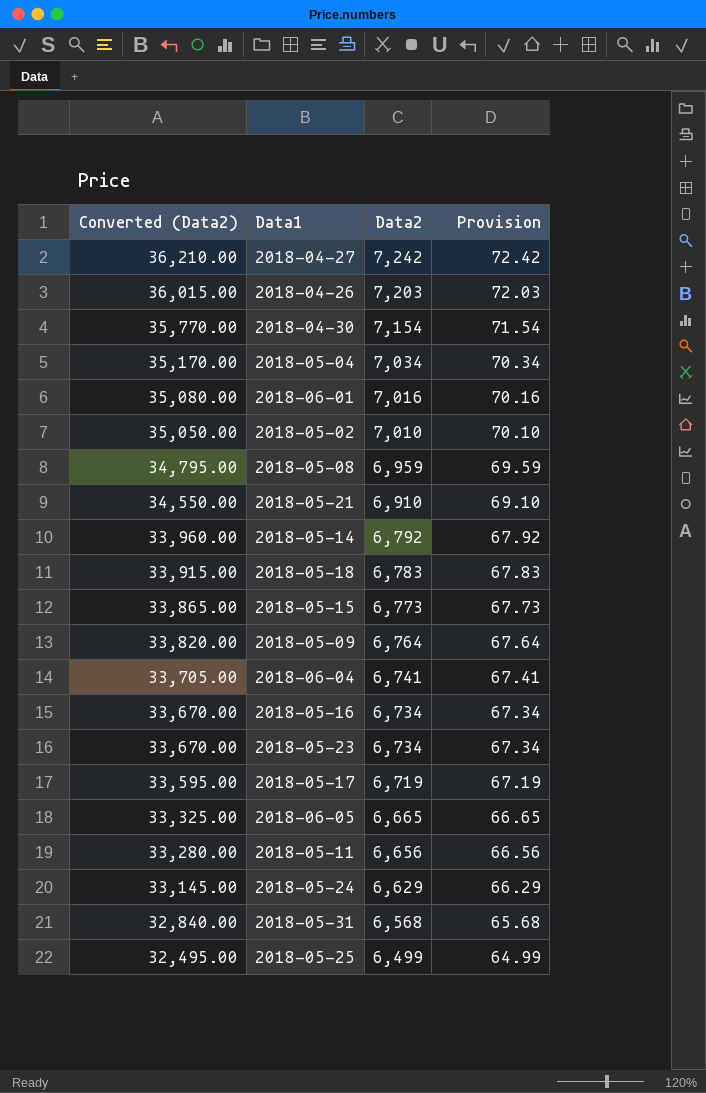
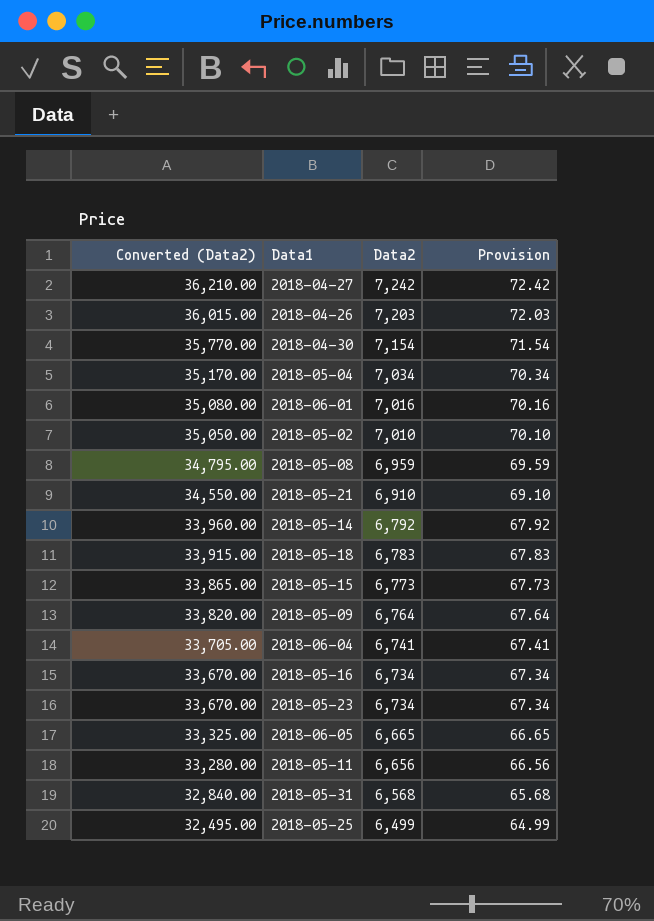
row 2018-05-17: 33,595.00 | 6,719 | 67.19 -> none
row 2018-05-24: 33,145.00 | 6,629 | 66.29 -> none

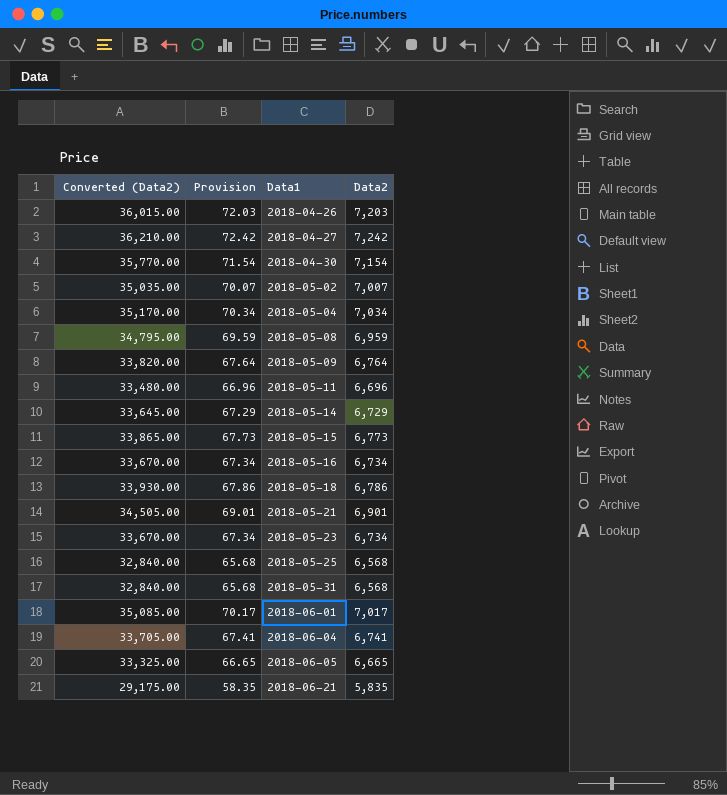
row order: Converted (Data2) descending -> Data1 ascending
column Provision | position: 4 -> 2
2018-05-02 | Converted (Data2): 35,050.00 -> 35,035.00
2018-05-02 | Provision: 70.10 -> 70.07
2018-05-02 | Data2: 7,010 -> 7,007
2018-05-11 | Converted (Data2): 33,280.00 -> 33,480.00
2018-05-11 | Provision: 66.56 -> 66.96
2018-05-11 | Data2: 6,656 -> 6,696
2018-05-14 | Converted (Data2): 33,960.00 -> 33,645.00
2018-05-14 | Provision: 67.92 -> 67.29
2018-05-14 | Data2: 6,792 -> 6,729
2018-05-18 | Converted (Data2): 33,915.00 -> 33,930.00
2018-05-18 | Provision: 67.83 -> 67.86
2018-05-18 | Data2: 6,783 -> 6,786
2018-05-21 | Converted (Data2): 34,550.00 -> 34,505.00
2018-05-21 | Provision: 69.10 -> 69.01
2018-05-21 | Data2: 6,910 -> 6,901
2018-05-25 | Converted (Data2): 32,495.00 -> 32,840.00
2018-05-25 | Provision: 64.99 -> 65.68
2018-05-25 | Data2: 6,499 -> 6,568
2018-06-01 | Converted (Data2): 35,080.00 -> 35,085.00
2018-06-01 | Provision: 70.16 -> 70.17
2018-06-01 | Data2: 7,016 -> 7,017
row 2018-06-21: none -> 29,175.00 | 58.35 | 5,835

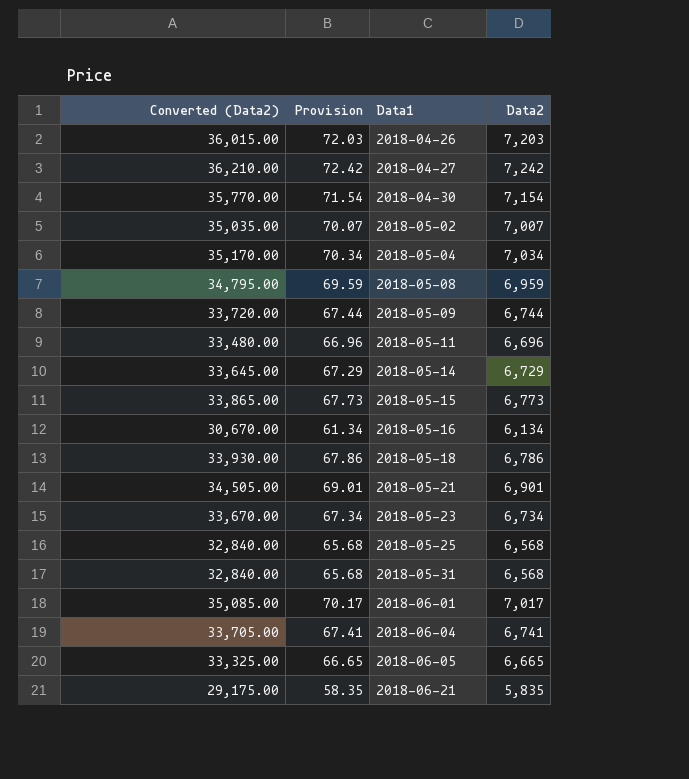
2018-05-09 | Converted (Data2): 33,820.00 -> 33,720.00
2018-05-09 | Provision: 67.64 -> 67.44
2018-05-09 | Data2: 6,764 -> 6,744
2018-05-16 | Converted (Data2): 33,670.00 -> 30,670.00
2018-05-16 | Provision: 67.34 -> 61.34
2018-05-16 | Data2: 6,734 -> 6,134

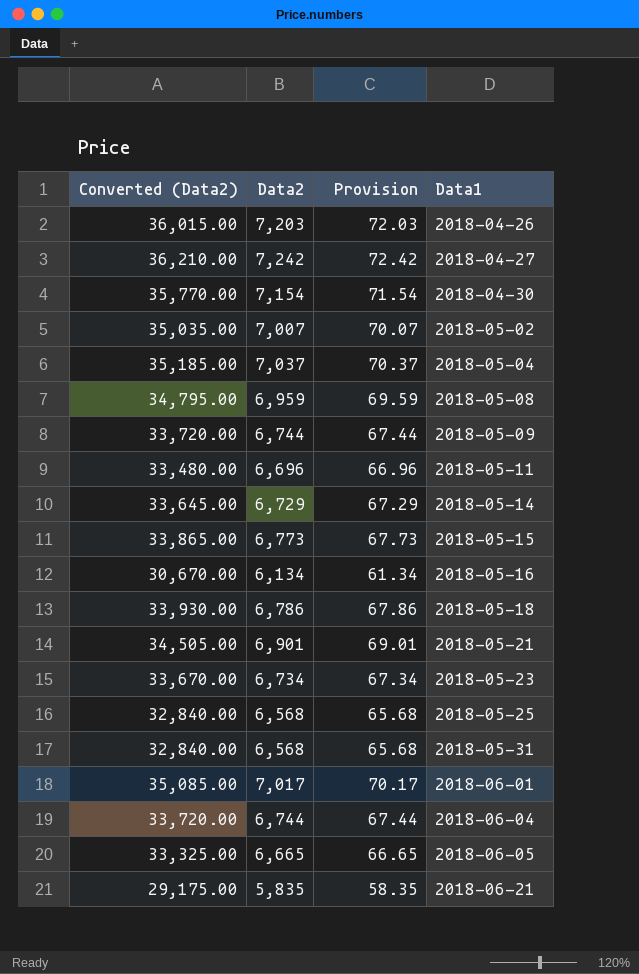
column Data2 | position: 4 -> 2
2018-05-04 | Converted (Data2): 35,170.00 -> 35,185.00
2018-05-04 | Data2: 7,034 -> 7,037
2018-05-04 | Provision: 70.34 -> 70.37
2018-06-04 | Converted (Data2): 33,705.00 -> 33,720.00
2018-06-04 | Data2: 6,741 -> 6,744
2018-06-04 | Provision: 67.41 -> 67.44

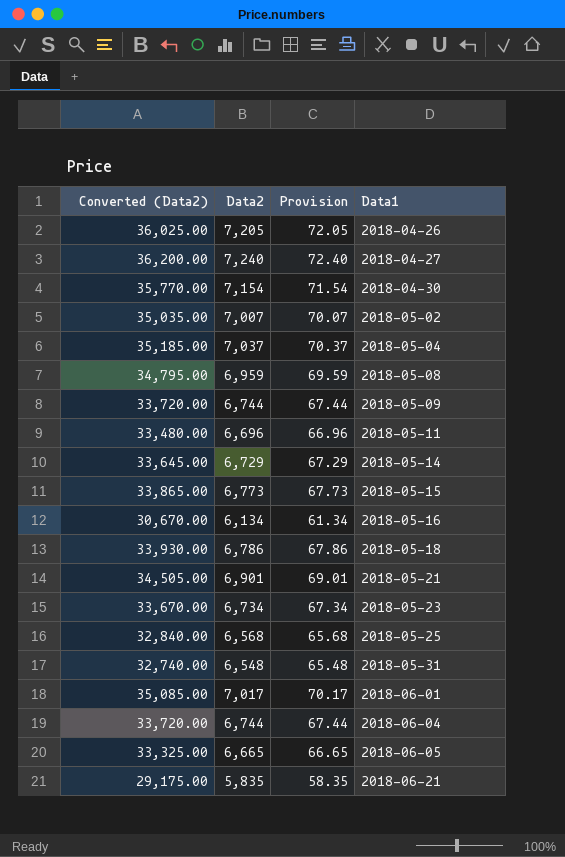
2018-04-26 | Converted (Data2): 36,015.00 -> 36,025.00
2018-04-26 | Data2: 7,203 -> 7,205
2018-04-26 | Provision: 72.03 -> 72.05
2018-04-27 | Converted (Data2): 36,210.00 -> 36,200.00
2018-04-27 | Data2: 7,242 -> 7,240
2018-04-27 | Provision: 72.42 -> 72.40
2018-05-31 | Converted (Data2): 32,840.00 -> 32,740.00
2018-05-31 | Data2: 6,568 -> 6,548
2018-05-31 | Provision: 65.68 -> 65.48

